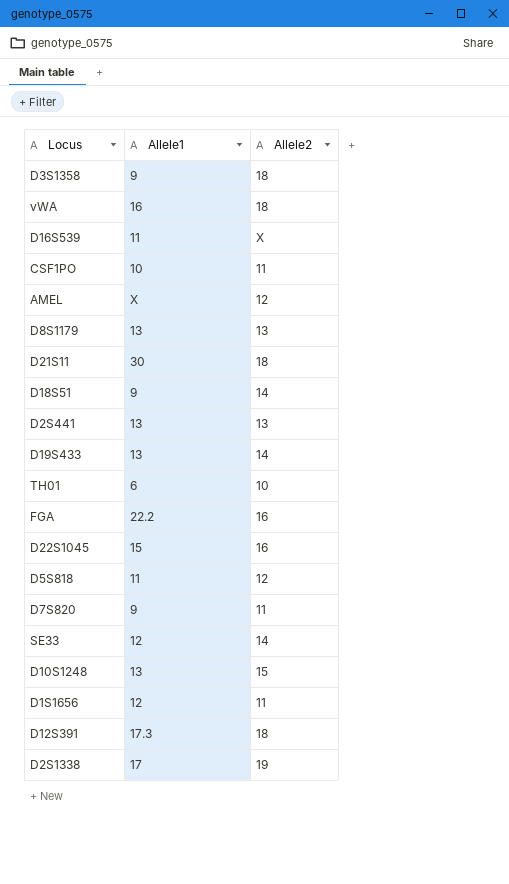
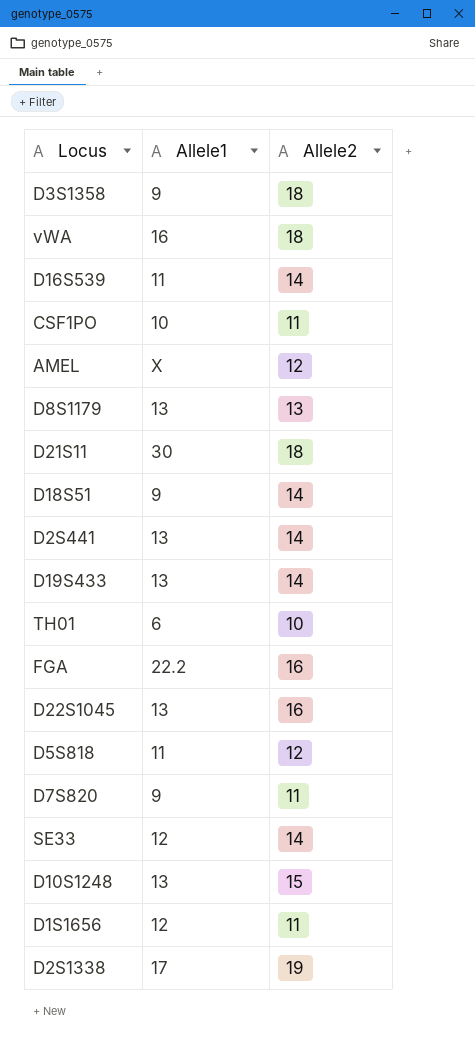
row D12S391: 17.3 | 18 -> none
D16S539 | Allele2: X -> 14
D2S441 | Allele2: 13 -> 14
D22S1045 | Allele1: 15 -> 13

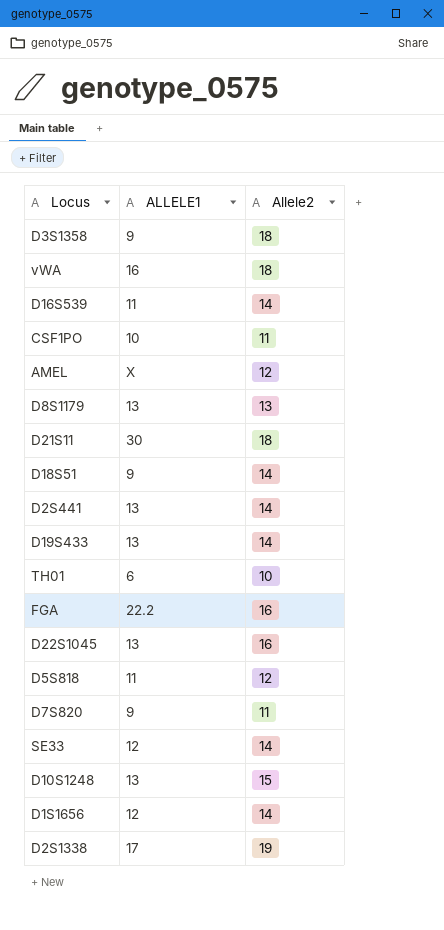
column name: Allele1 -> ALLELE1
D1S1656 | Allele2: 11 -> 14

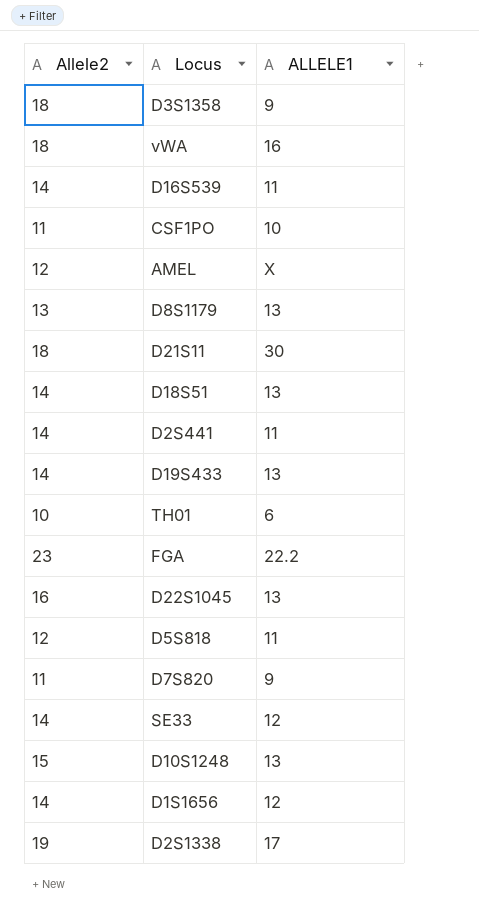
column Allele2 | position: 3 -> 1
D18S51 | ALLELE1: 9 -> 13
D2S441 | ALLELE1: 13 -> 11
FGA | Allele2: 16 -> 23

